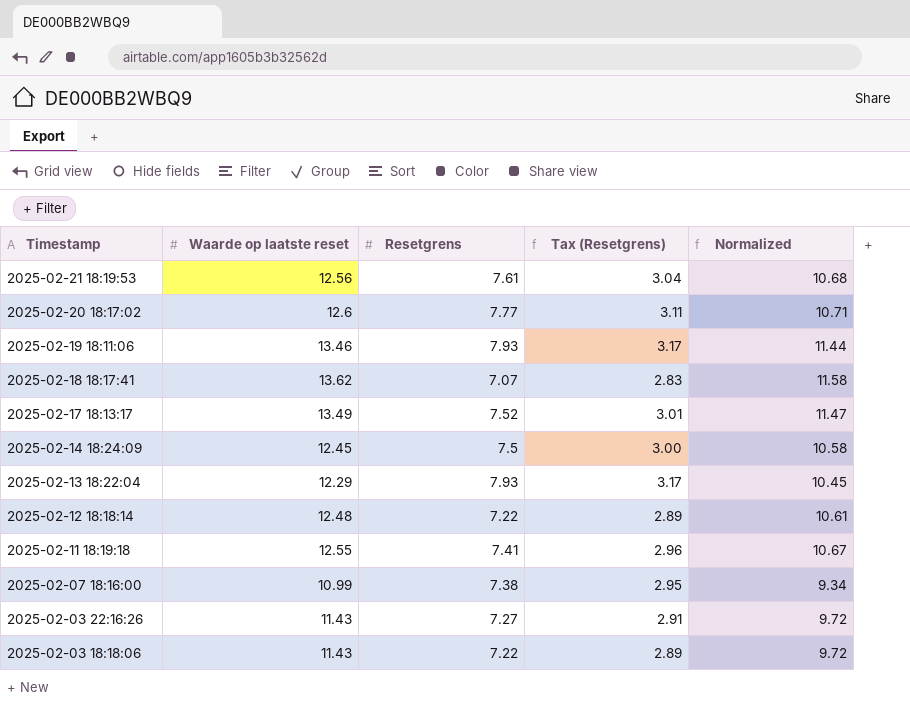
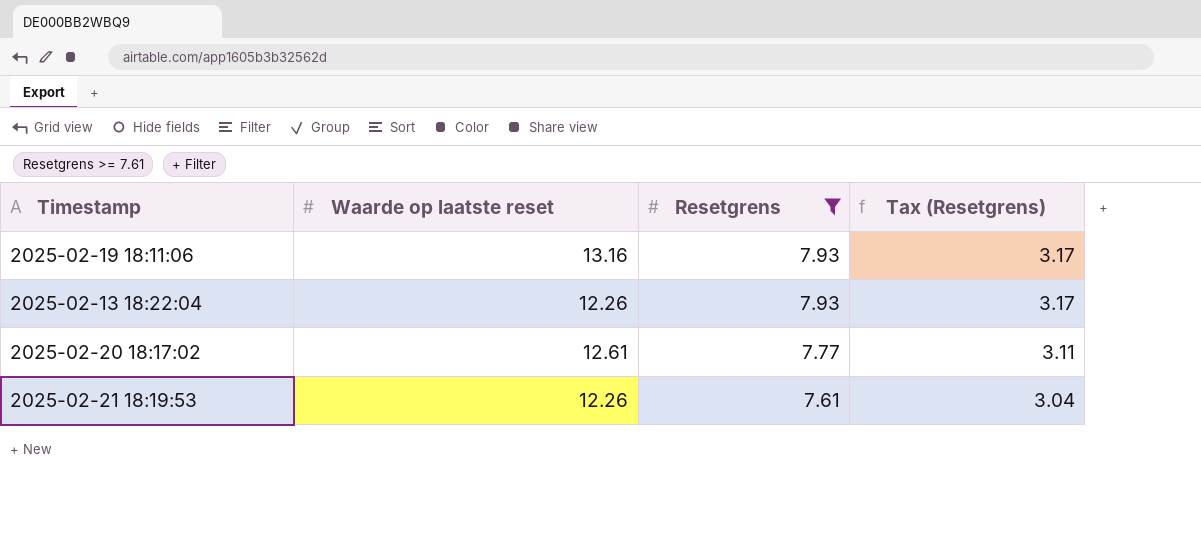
filter: none -> Resetgrens >= 7.61
row order: Timestamp descending -> Resetgrens descending
column Normalized | formula: [Waarde op laatste reset] * 0.85 -> none
2025-02-19 18:11:06 | Waarde op laatste reset: 13.46 -> 13.16
2025-02-13 18:22:04 | Waarde op laatste reset: 12.29 -> 12.26
2025-02-20 18:17:02 | Waarde op laatste reset: 12.6 -> 12.61
2025-02-21 18:19:53 | Waarde op laatste reset: 12.56 -> 12.26

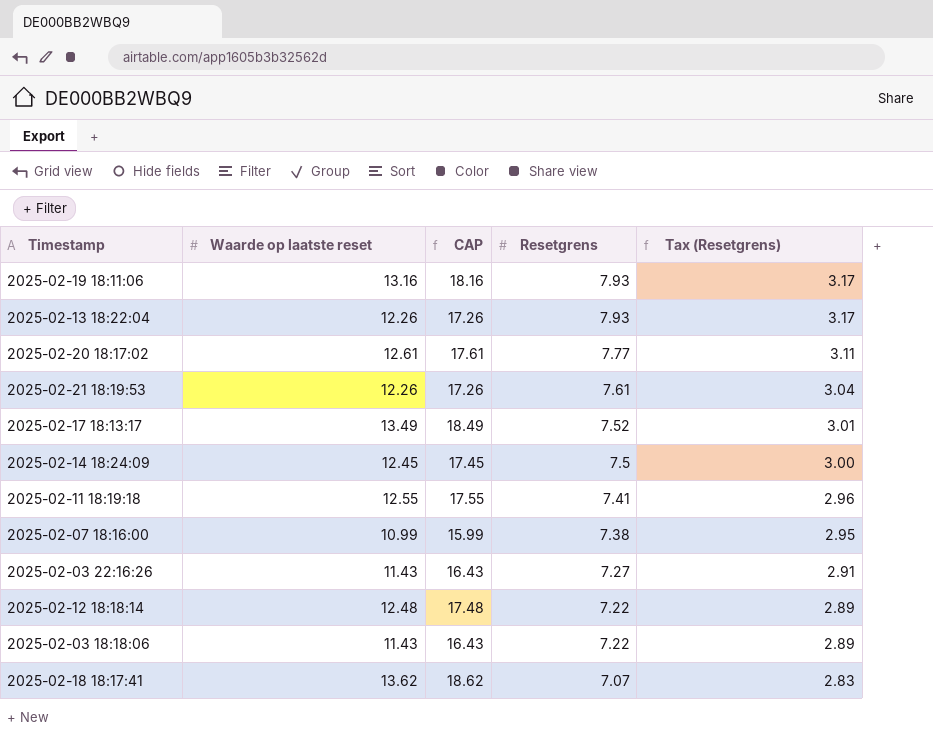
filter: Resetgrens >= 7.61 -> none
column CAP | formula: none -> [Waarde op laatste reset] + 5

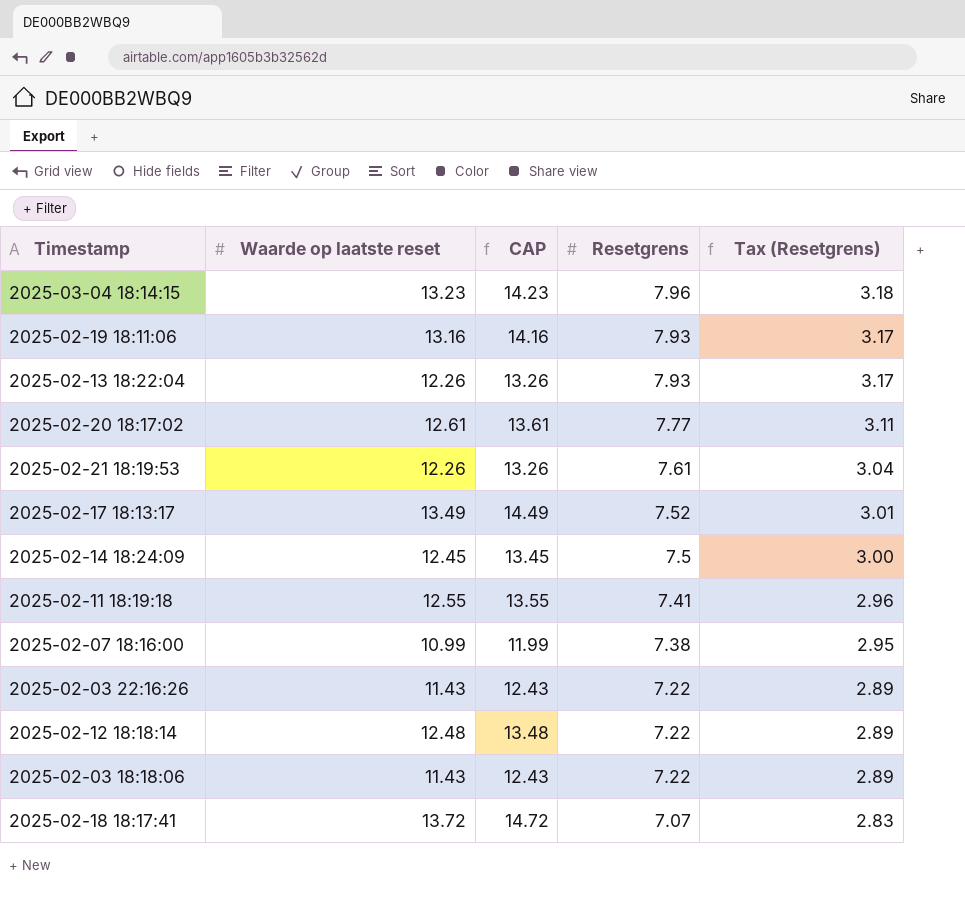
column CAP | formula: [Waarde op laatste reset] + 5 -> [Waarde op laatste reset] + 1
row 2025-03-04 18:14:15: none -> 13.23 | 14.23 | 7.96 | 3.18
2025-02-03 22:16:26 | Resetgrens: 7.27 -> 7.22
2025-02-03 22:16:26 | Tax (Resetgrens): 2.91 -> 2.89
2025-02-18 18:17:41 | Waarde op laatste reset: 13.62 -> 13.72

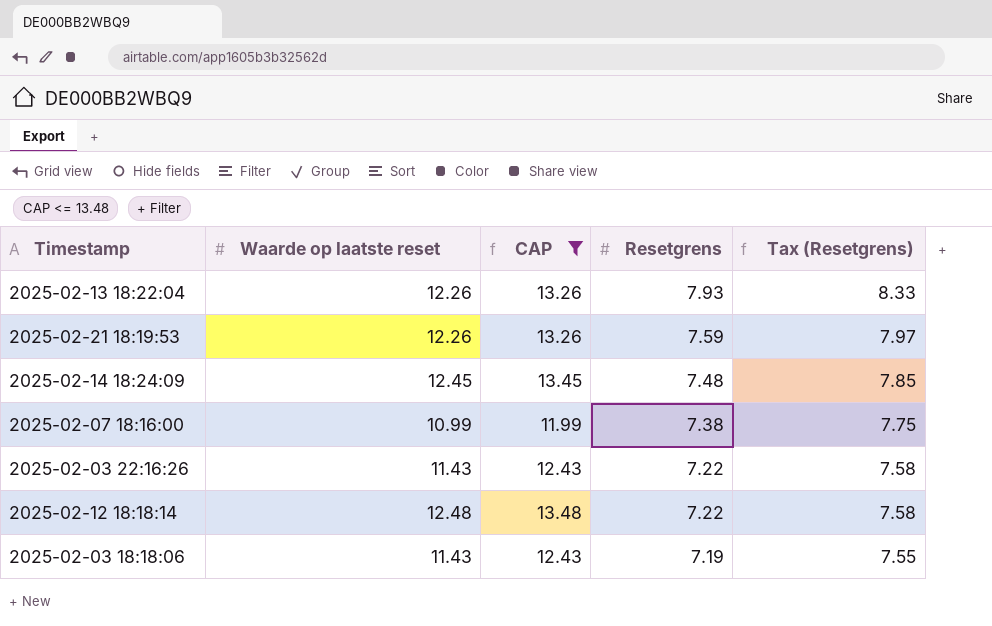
filter: none -> CAP <= 13.48
column Tax (Resetgrens) | formula: [Resetgrens] * 0.4 -> [Resetgrens] * 1.05
2025-02-21 18:19:53 | Resetgrens: 7.61 -> 7.59
2025-02-14 18:24:09 | Resetgrens: 7.5 -> 7.48
2025-02-03 18:18:06 | Resetgrens: 7.22 -> 7.19

